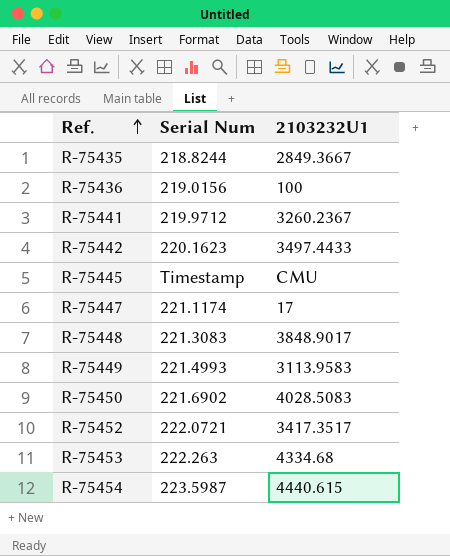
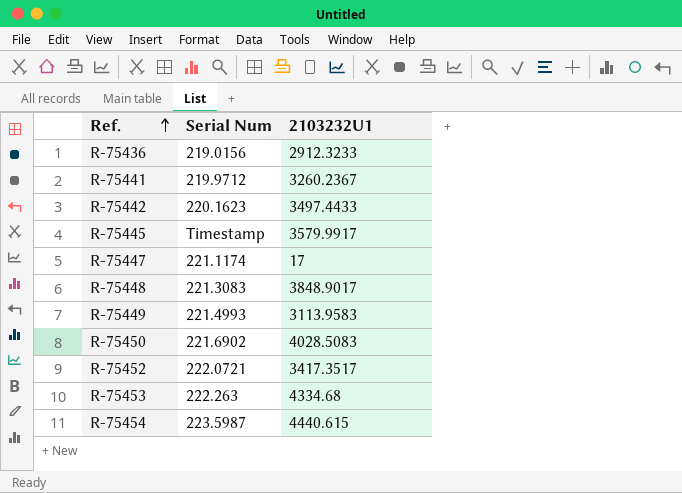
row R-75435: 218.8244 | 2849.3667 -> none
R-75436 | 2103232U1: 100 -> 2912.3233
R-75445 | 2103232U1: CMU -> 3579.9917

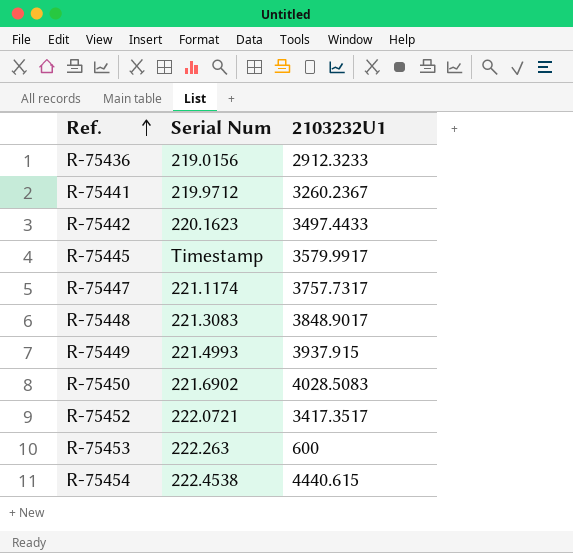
R-75447 | 2103232U1: 17 -> 3757.7317
R-75449 | 2103232U1: 3113.9583 -> 3937.915
R-75453 | 2103232U1: 4334.68 -> 600
R-75454 | Serial Num: 223.5987 -> 222.4538

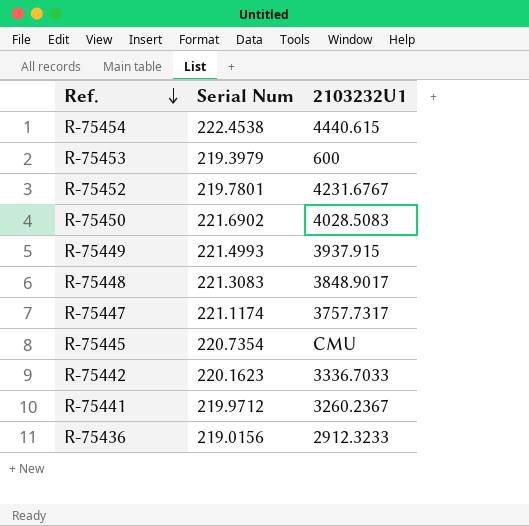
row order: Ref. ascending -> Ref. descending
R-75453 | Serial Num: 222.263 -> 219.3979
R-75452 | Serial Num: 222.0721 -> 219.7801
R-75452 | 2103232U1: 3417.3517 -> 4231.6767
R-75445 | Serial Num: Timestamp -> 220.7354
R-75445 | 2103232U1: 3579.9917 -> CMU
R-75442 | 2103232U1: 3497.4433 -> 3336.7033

